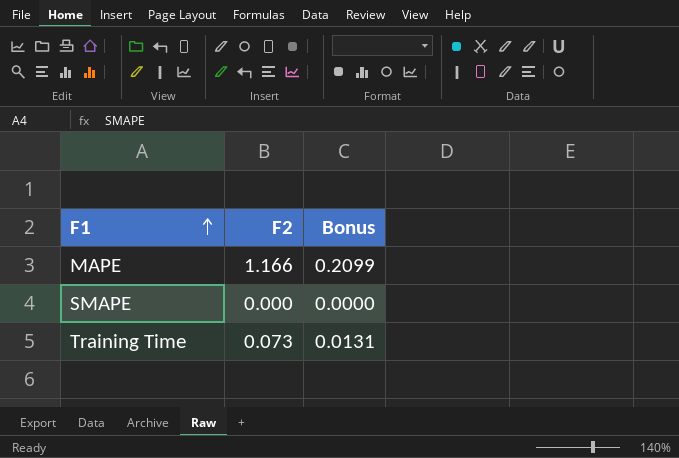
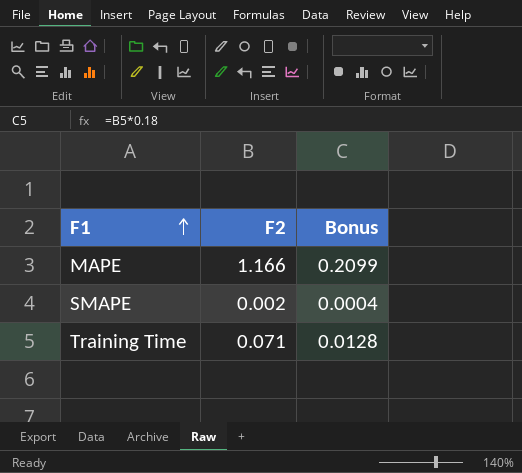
SMAPE | F2: 0.000 -> 0.002
SMAPE | Bonus: 0.0000 -> 0.0004
Training Time | F2: 0.073 -> 0.071
Training Time | Bonus: 0.0131 -> 0.0128

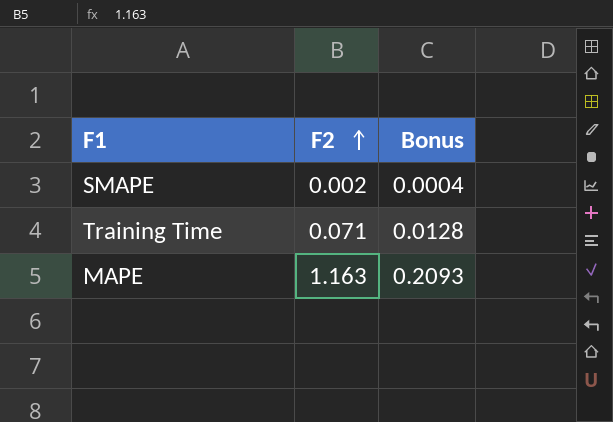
row order: F1 ascending -> F2 ascending
MAPE | F2: 1.166 -> 1.163
MAPE | Bonus: 0.2099 -> 0.2093

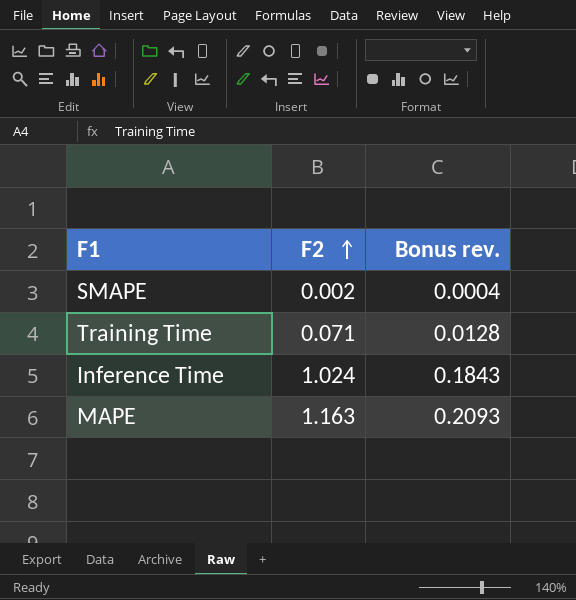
column name: Bonus -> Bonus rev.
row Inference Time: none -> 1.024 | 0.1843

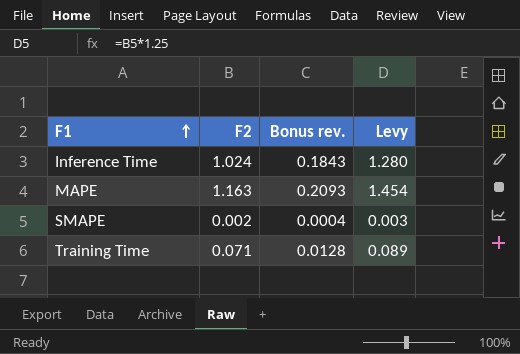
row order: F2 ascending -> F1 ascending
column Levy | formula: none -> [F2] * 1.25

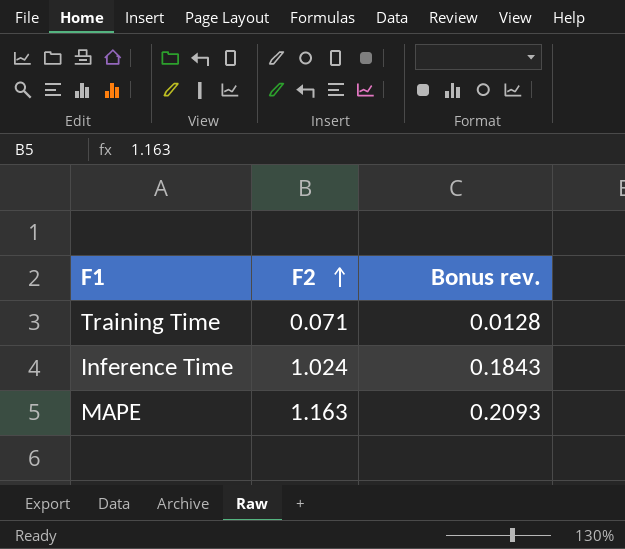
row order: F1 ascending -> F2 ascending
column Levy | formula: [F2] * 1.25 -> none
row SMAPE: 0.002 | 0.0004 | 0.003 -> none

